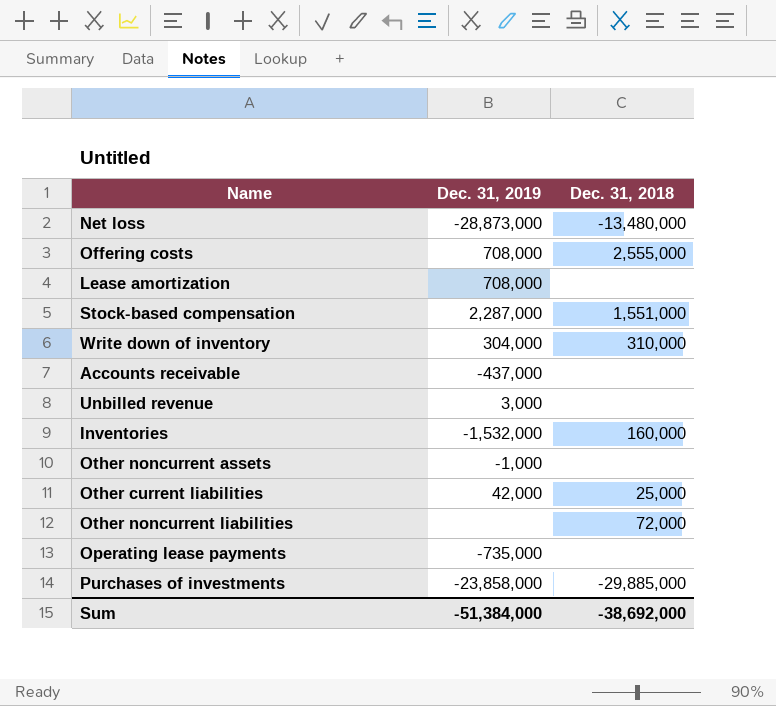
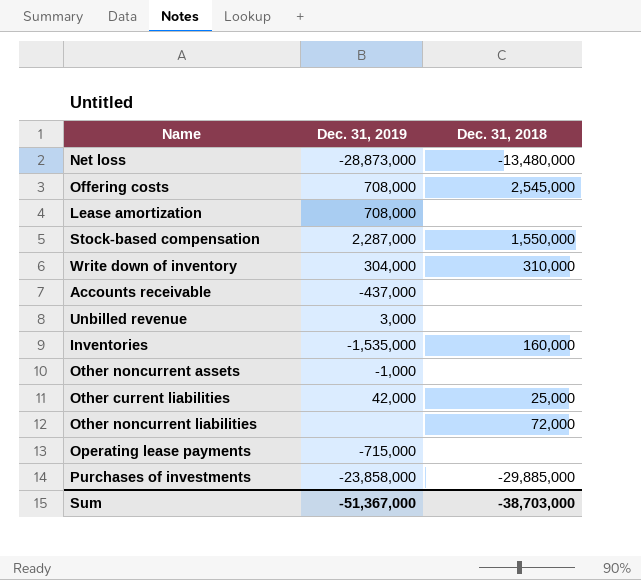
Offering costs | Dec. 31, 2018: 2,555,000 -> 2,545,000
Stock-based compensation | Dec. 31, 2018: 1,551,000 -> 1,550,000
Inventories | Dec. 31, 2019: -1,532,000 -> -1,535,000
Operating lease payments | Dec. 31, 2019: -735,000 -> -715,000
Sum | Dec. 31, 2019: -51,384,000 -> -51,367,000
Sum | Dec. 31, 2018: -38,692,000 -> -38,703,000

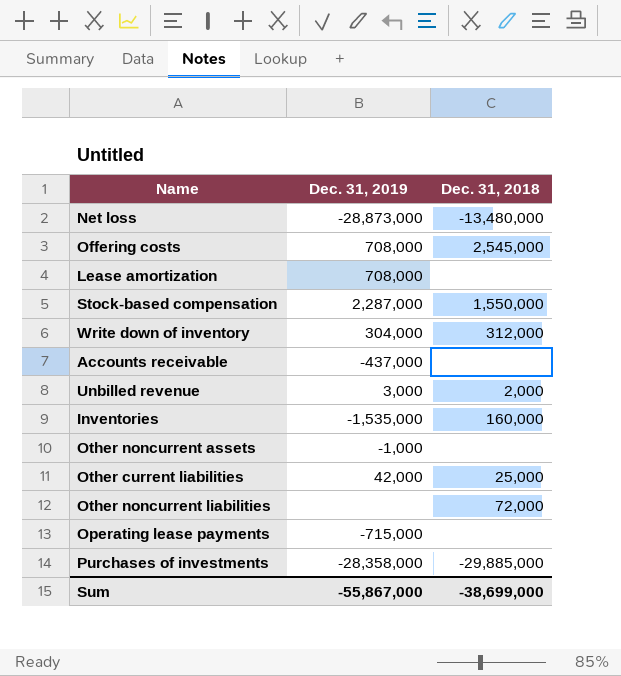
Write down of inventory | Dec. 31, 2018: 310,000 -> 312,000
Unbilled revenue | Dec. 31, 2018: none -> 2,000
Purchases of investments | Dec. 31, 2019: -23,858,000 -> -28,358,000
Sum | Dec. 31, 2019: -51,367,000 -> -55,867,000
Sum | Dec. 31, 2018: -38,703,000 -> -38,699,000

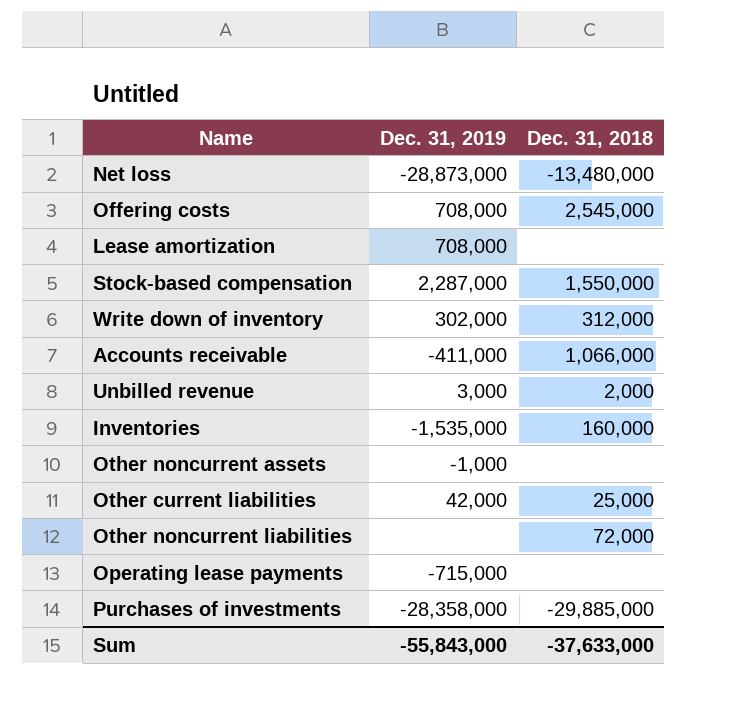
Write down of inventory | Dec. 31, 2019: 304,000 -> 302,000
Accounts receivable | Dec. 31, 2019: -437,000 -> -411,000
Accounts receivable | Dec. 31, 2018: none -> 1,066,000
Sum | Dec. 31, 2019: -55,867,000 -> -55,843,000
Sum | Dec. 31, 2018: -38,699,000 -> -37,633,000

